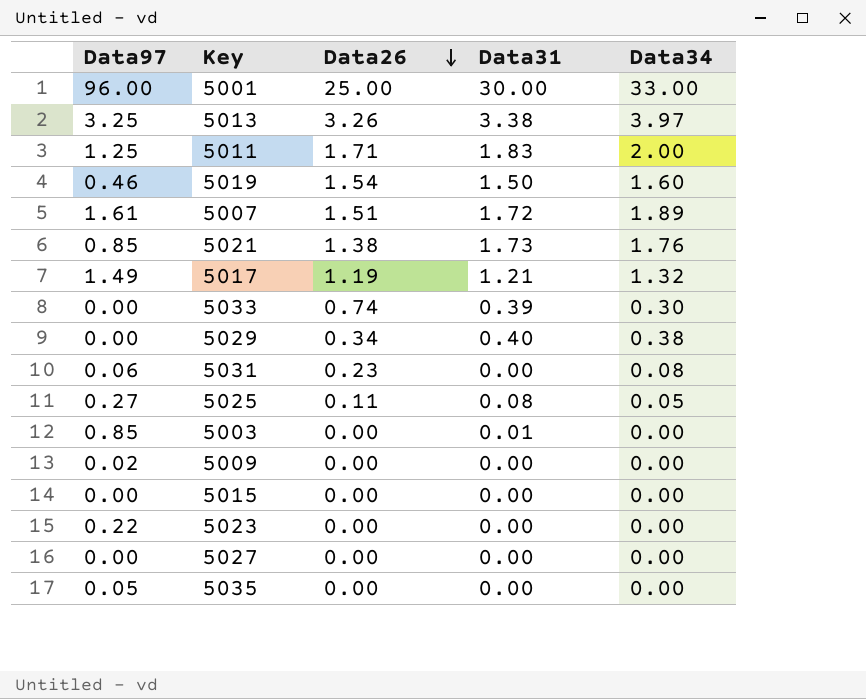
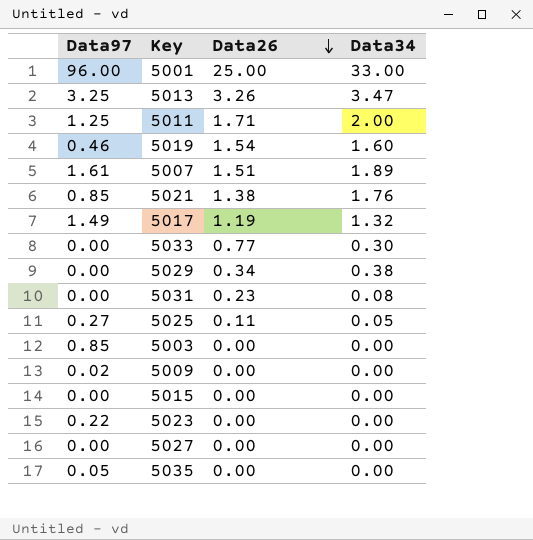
column Data31 | position: 4 -> none
5013 | Data34: 3.97 -> 3.47
5033 | Data26: 0.74 -> 0.77
5031 | Data97: 0.06 -> 0.00

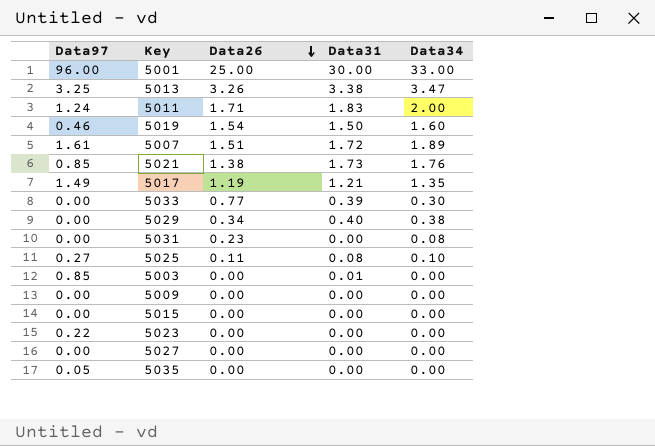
column Data31 | position: none -> 4
5011 | Data97: 1.25 -> 1.24
5017 | Data34: 1.32 -> 1.35
5025 | Data34: 0.05 -> 0.10
5009 | Data97: 0.02 -> 0.00

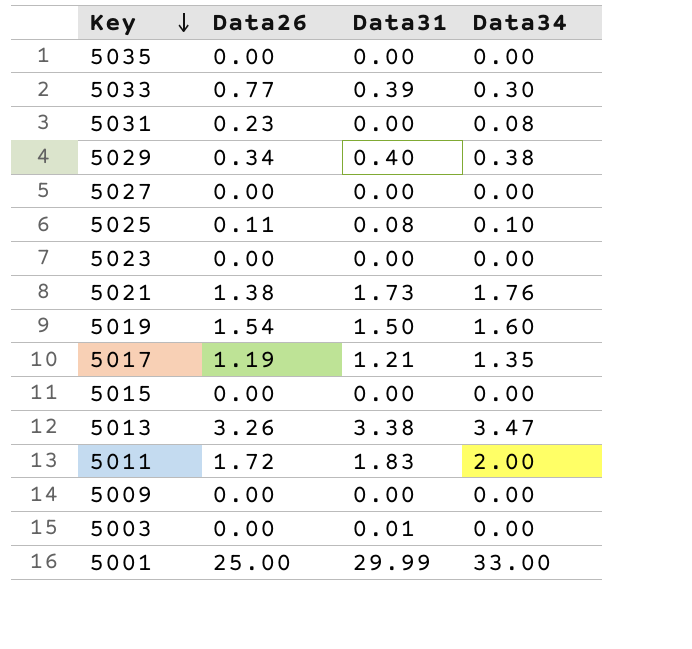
row order: Data26 descending -> Key descending
column Data97 | position: 1 -> none
row 5007: 1.61 | 1.51 | 1.72 | 1.89 -> none
5011 | Data26: 1.71 -> 1.72
5001 | Data31: 30.00 -> 29.99

